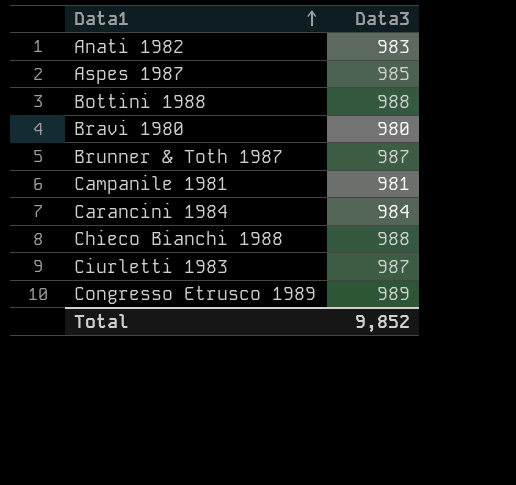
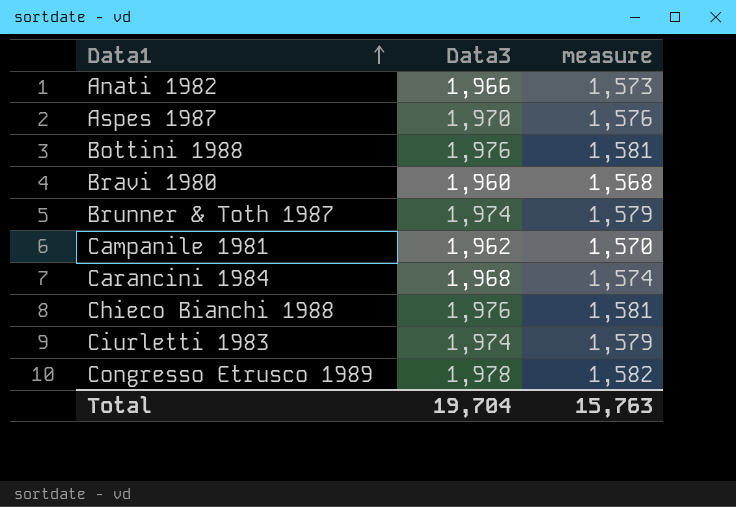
column measure | formula: none -> [Data3] * 0.8
Anati 1982 | Data3: 983 -> 1,966
Aspes 1987 | Data3: 985 -> 1,970
Bottini 1988 | Data3: 988 -> 1,976
Bravi 1980 | Data3: 980 -> 1,960
Brunner & Toth 1987 | Data3: 987 -> 1,974
Campanile 1981 | Data3: 981 -> 1,962
Carancini 1984 | Data3: 984 -> 1,968
Chieco Bianchi 1988 | Data3: 988 -> 1,976
Ciurletti 1983 | Data3: 987 -> 1,974
Congresso Etrusco 1989 | Data3: 989 -> 1,978
Total | Data3: 9,852 -> 19,704

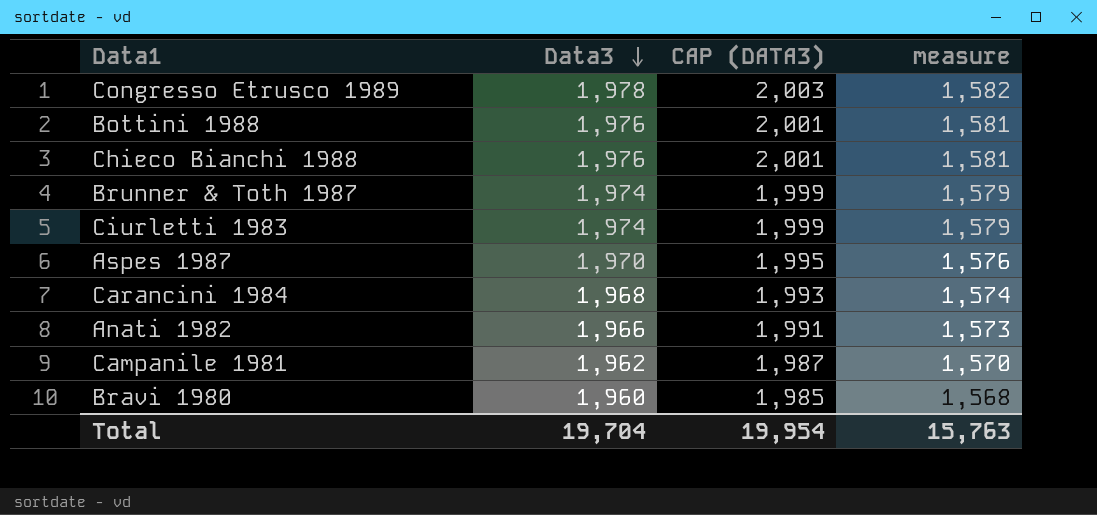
row order: Data1 ascending -> Data3 descending
column CAP (DATA3) | formula: none -> [Data3] + 25

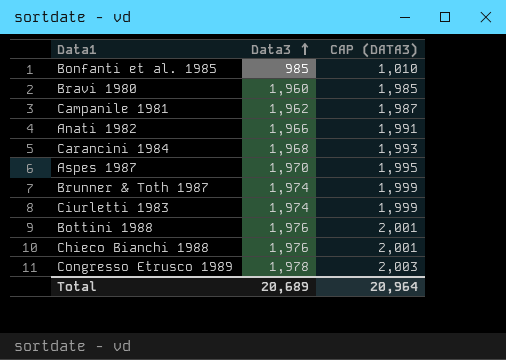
row order: Data3 descending -> Data3 ascending
column measure | formula: [Data3] * 0.8 -> none
row Bonfanti et al. 1985: none -> 985 | 1,010
Total | Data3: 19,704 -> 20,689
Total | CAP (DATA3): 19,954 -> 20,964

